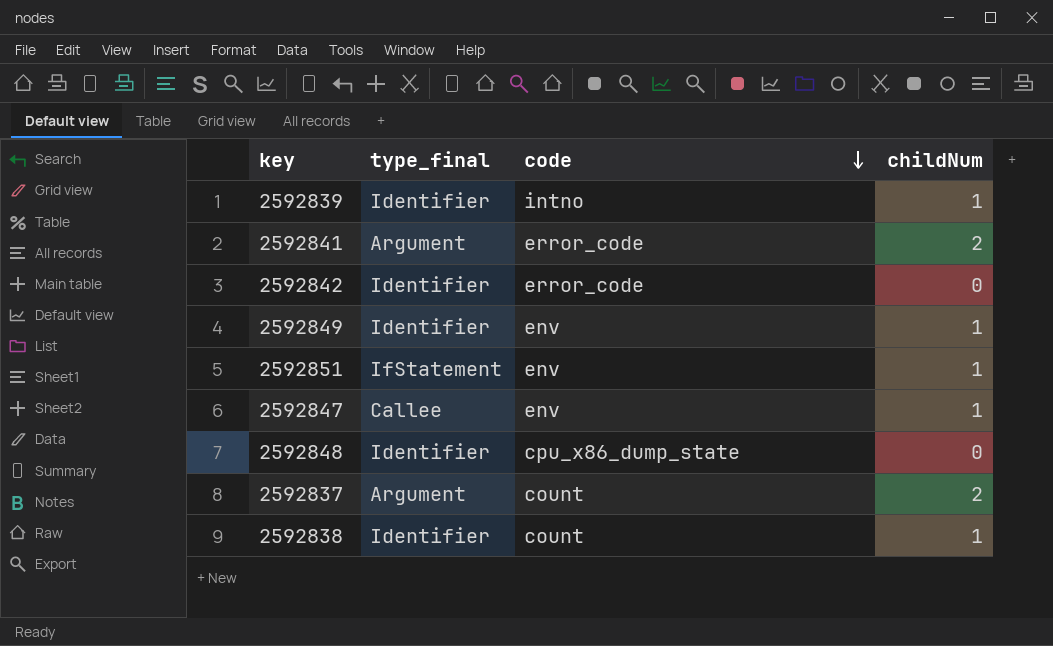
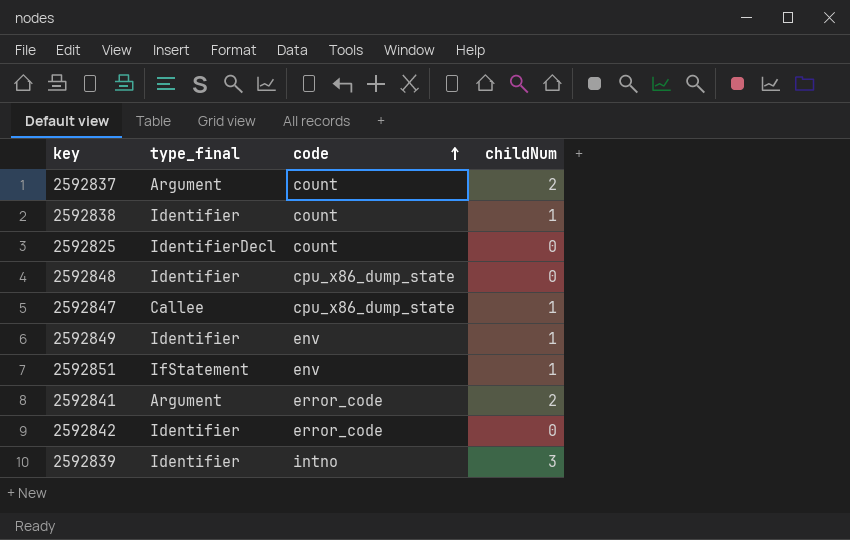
row order: code descending -> code ascending
row 2592825: none -> IdentifierDecl | count | 0
2592847 | code: env -> cpu_x86_dump_state
2592839 | childNum: 1 -> 3

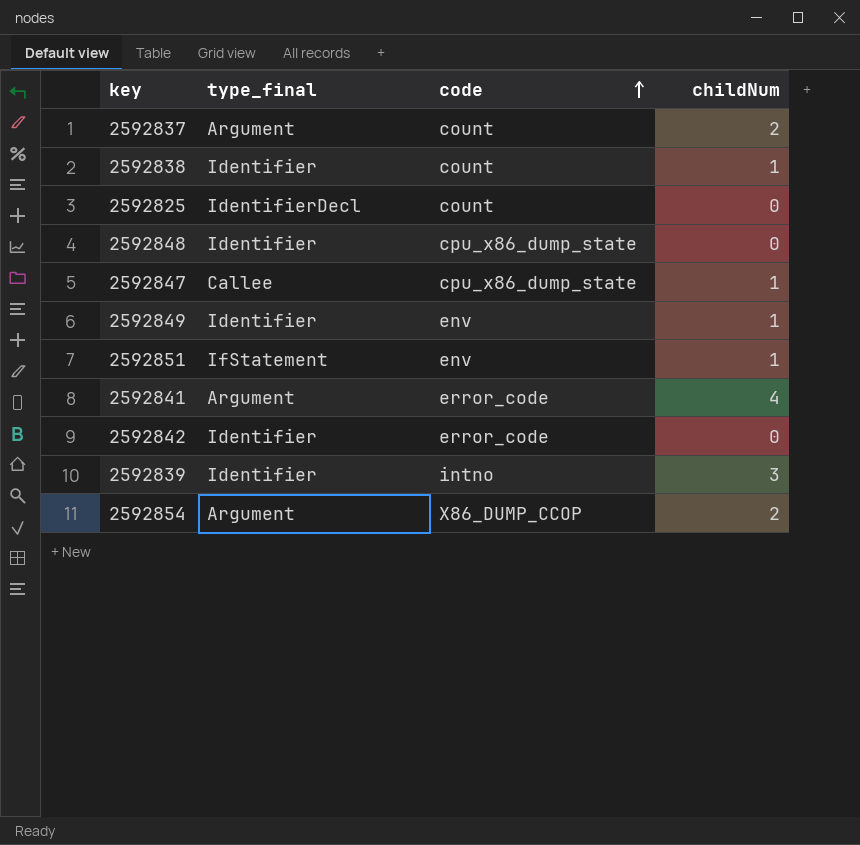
2592841 | childNum: 2 -> 4
row 2592854: none -> Argument | X86_DUMP_CCOP | 2

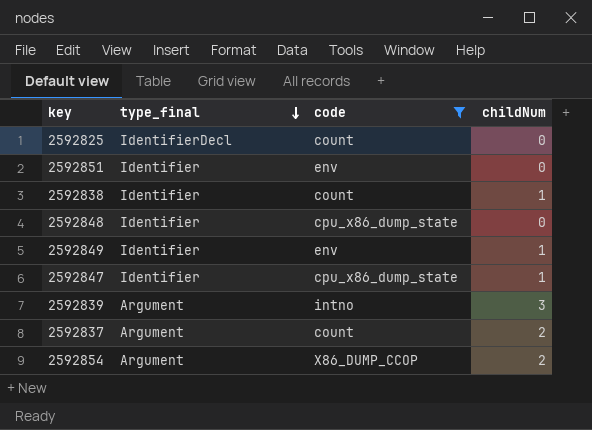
filter: none -> code != error_code
row order: code ascending -> type_final descending
2592851 | type_final: IfStatement -> Identifier
2592851 | childNum: 1 -> 0
2592847 | type_final: Callee -> Identifier
2592839 | type_final: Identifier -> Argument

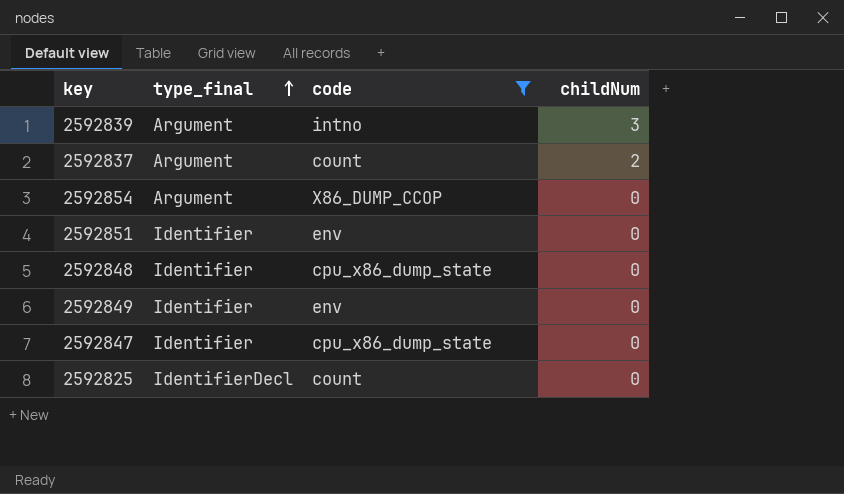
row order: type_final descending -> type_final ascending
row 2592838: Identifier | count | 1 -> none
2592854 | childNum: 2 -> 0
2592849 | childNum: 1 -> 0
2592847 | childNum: 1 -> 0

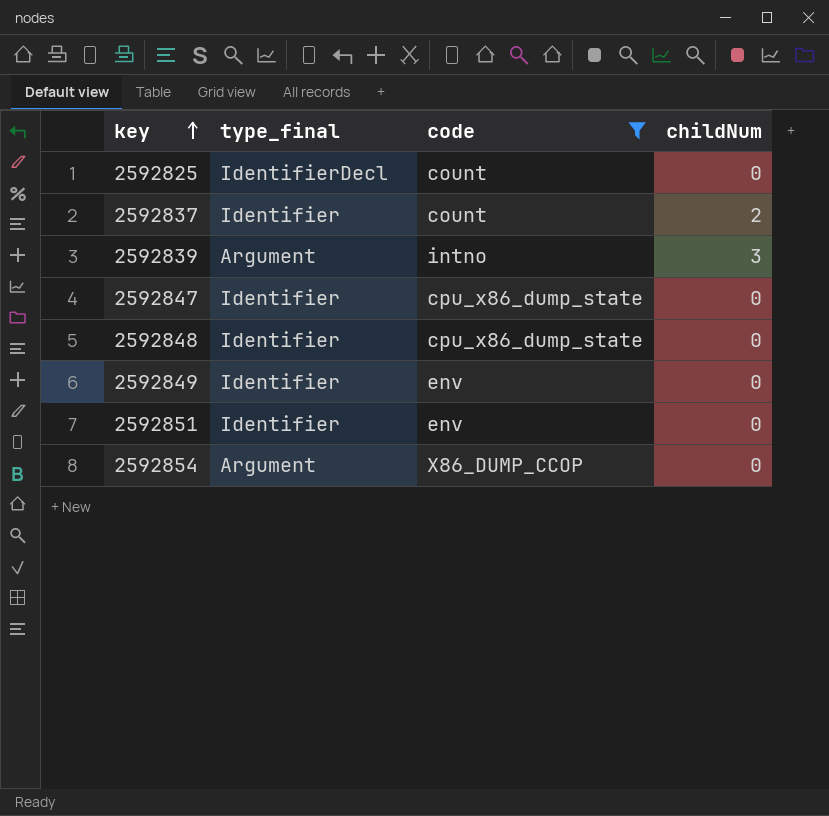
row order: type_final ascending -> key ascending
2592837 | type_final: Argument -> Identifier

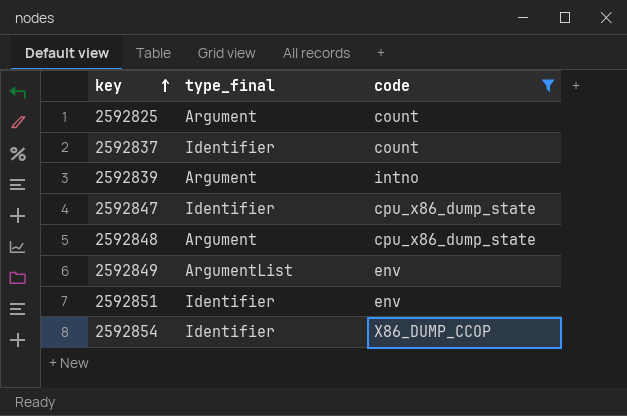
column childNum | position: 4 -> none
2592825 | type_final: IdentifierDecl -> Argument
2592848 | type_final: Identifier -> Argument
2592849 | type_final: Identifier -> ArgumentList
2592854 | type_final: Argument -> Identifier

